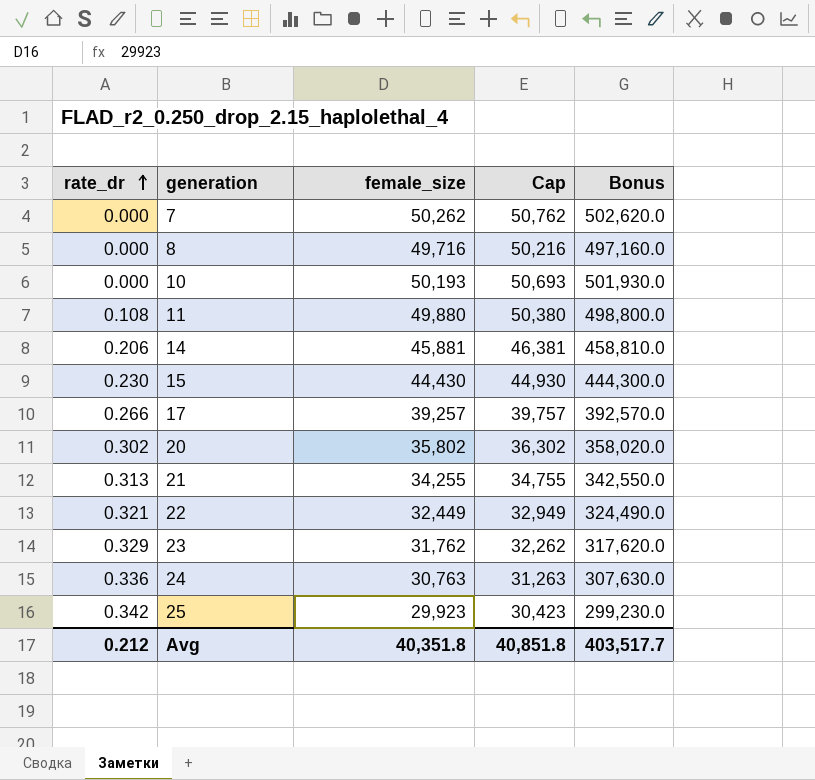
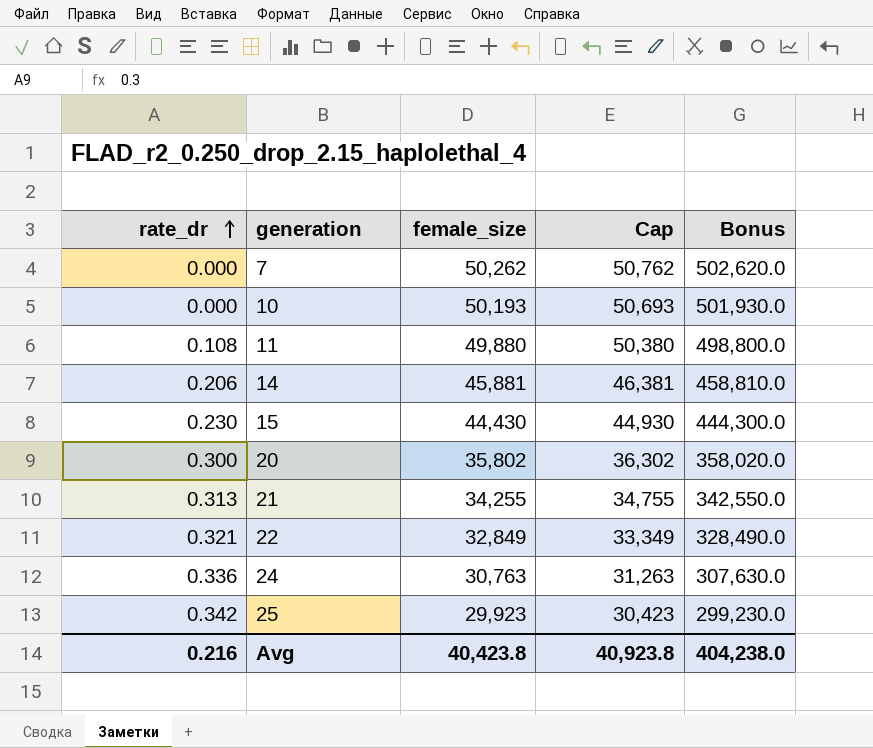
row 8: 0.000 | 49,716 | 50,216 | 497,160.0 -> none
row 17: 0.266 | 39,257 | 39,757 | 392,570.0 -> none
row 23: 0.329 | 31,762 | 32,262 | 317,620.0 -> none
20 | rate_dr: 0.302 -> 0.300
22 | female_size: 32,449 -> 32,849
22 | Cap: 32,949 -> 33,349
22 | Bonus: 324,490.0 -> 328,490.0
Avg | rate_dr: 0.212 -> 0.216
Avg | female_size: 40,351.8 -> 40,423.8
Avg | Cap: 40,851.8 -> 40,923.8
Avg | Bonus: 403,517.7 -> 404,238.0

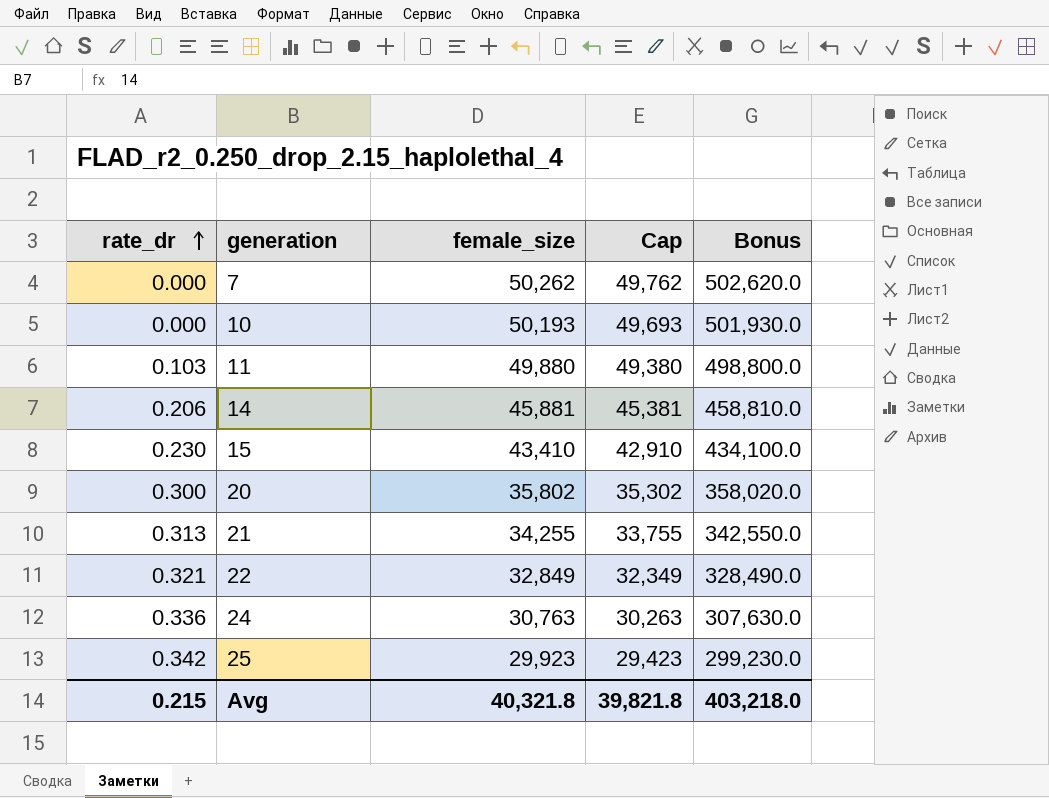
column Cap | formula: [female_size] + 500 -> [female_size] - 500
11 | rate_dr: 0.108 -> 0.103
15 | female_size: 44,430 -> 43,410
15 | Bonus: 444,300.0 -> 434,100.0
Avg | rate_dr: 0.216 -> 0.215
Avg | female_size: 40,423.8 -> 40,321.8
Avg | Cap: 40,923.8 -> 39,821.8
Avg | Bonus: 404,238.0 -> 403,218.0

